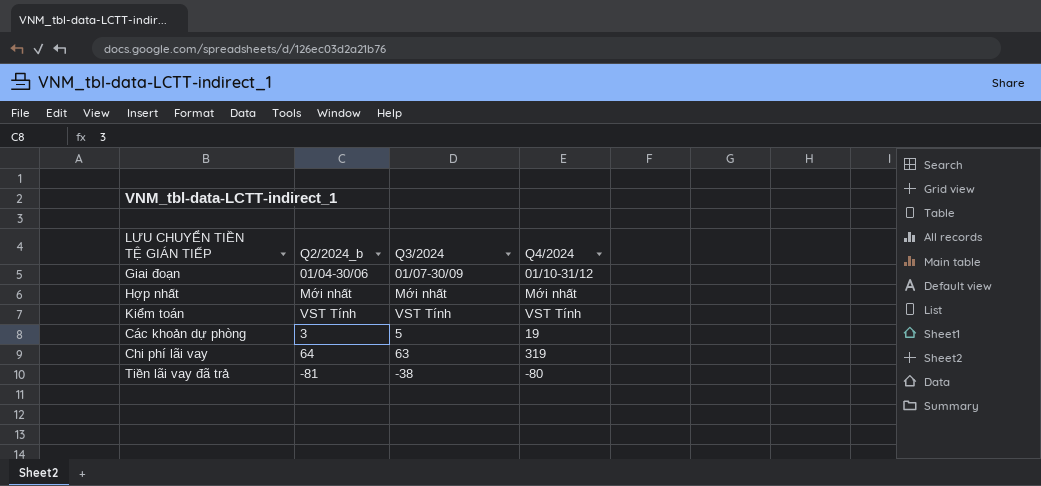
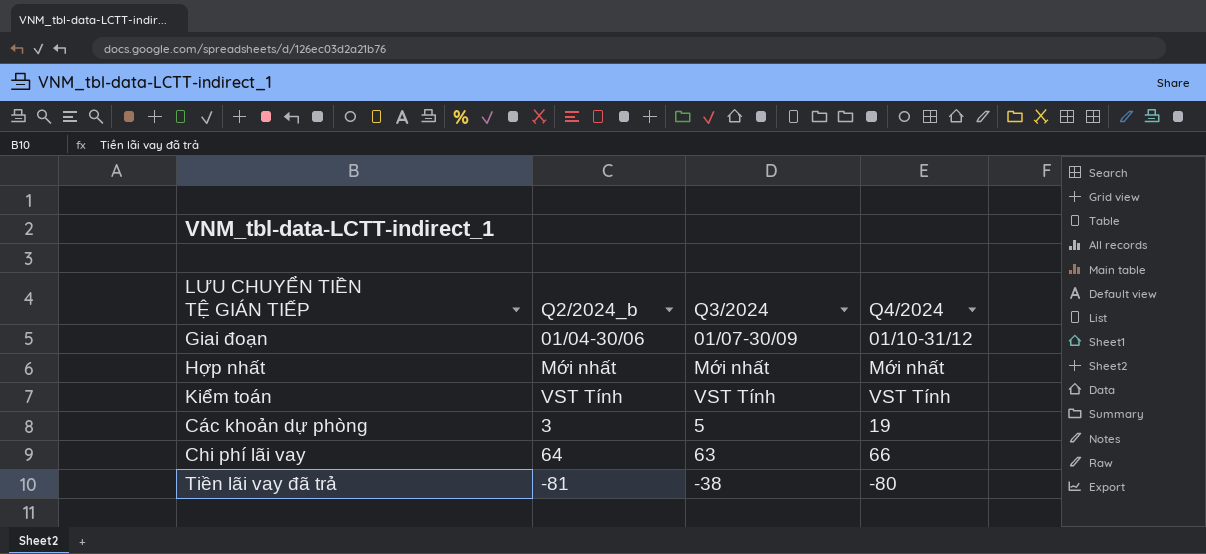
Chi phí lãi vay | Q4/2024: 319 -> 66

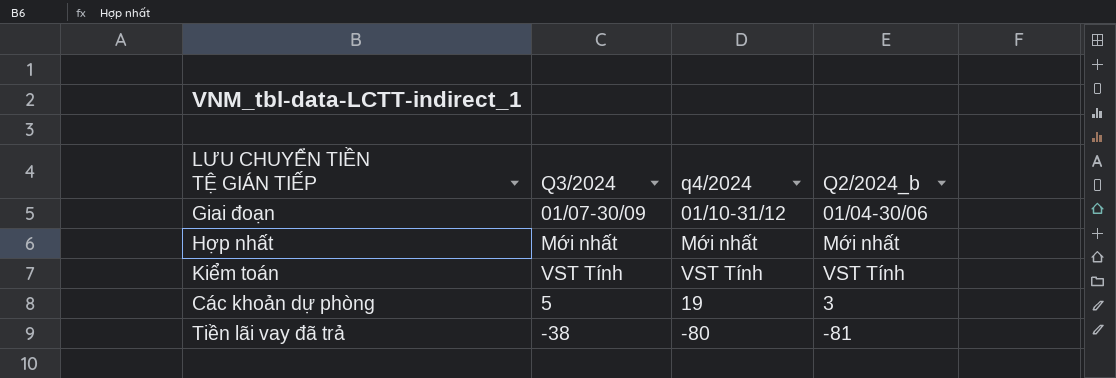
column name: Q4/2024 -> q4/2024
column Q2/2024_b | position: 2 -> 4
row Chi phí lãi vay: 64 | 63 | 66 -> none

